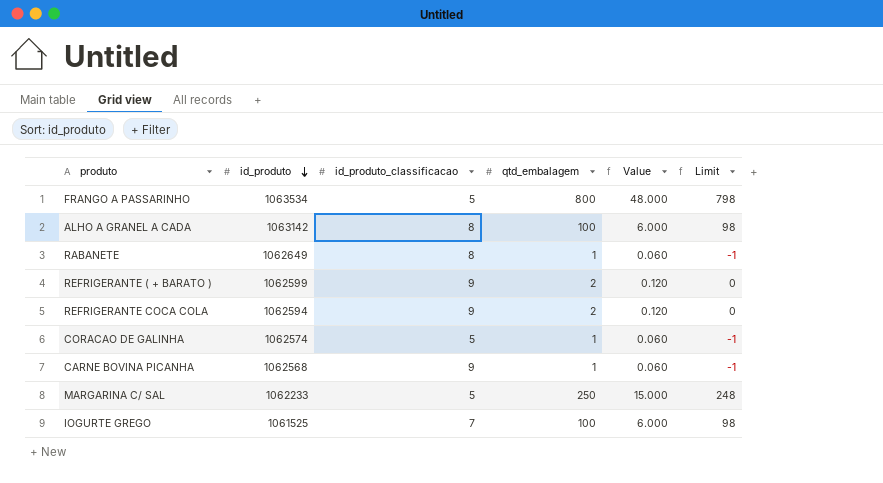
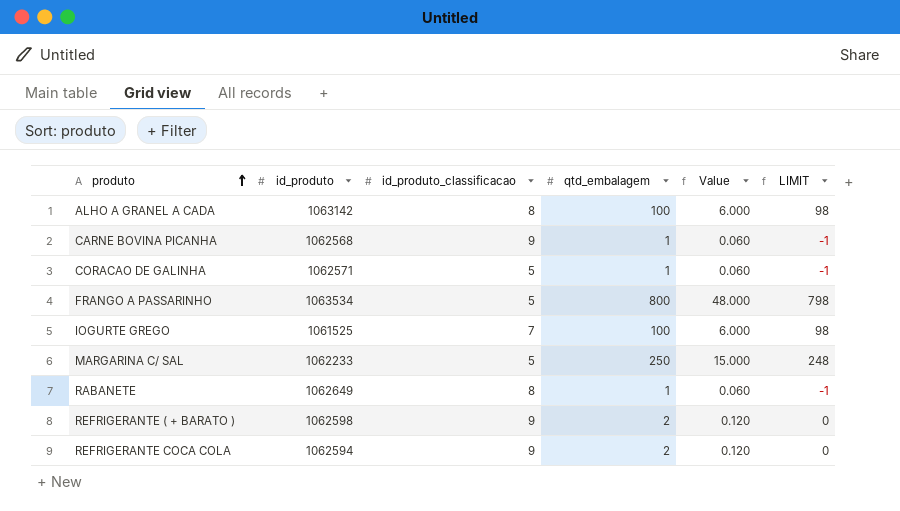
row order: id_produto descending -> produto ascending
column name: Limit -> LIMIT
CORACAO DE GALINHA | id_produto: 1062574 -> 1062571
REFRIGERANTE ( + BARATO ) | id_produto: 1062599 -> 1062598

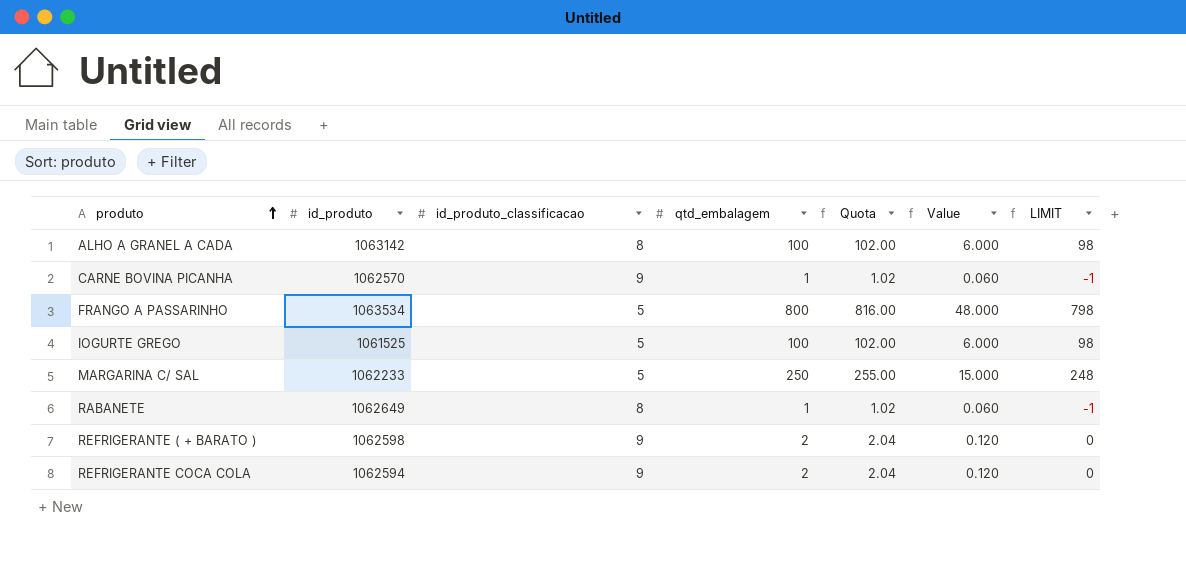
column Quota | formula: none -> [qtd_embalagem] * 1.02
row CORACAO DE GALINHA: 1062571 | 5 | 1 | 0.060 | -1 -> none
CARNE BOVINA PICANHA | id_produto: 1062568 -> 1062570
IOGURTE GREGO | id_produto_classificacao: 7 -> 5

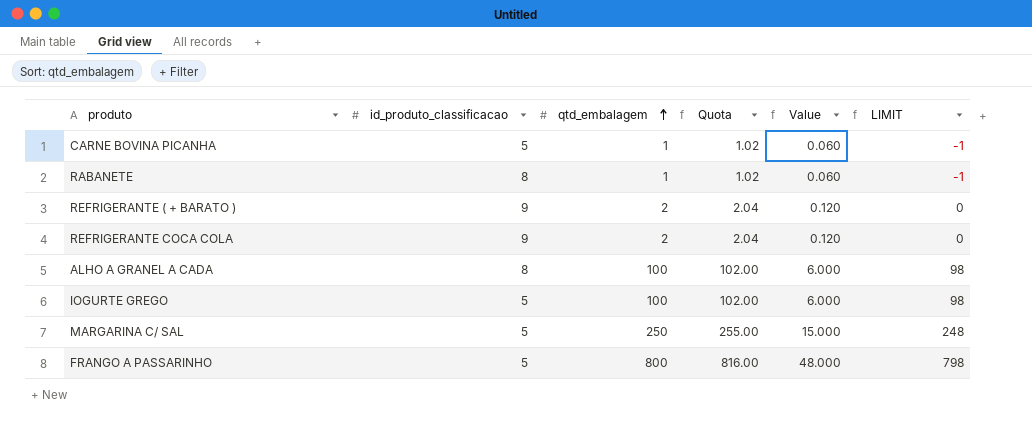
row order: produto ascending -> qtd_embalagem ascending
column id_produto | position: 2 -> none
CARNE BOVINA PICANHA | id_produto_classificacao: 9 -> 5

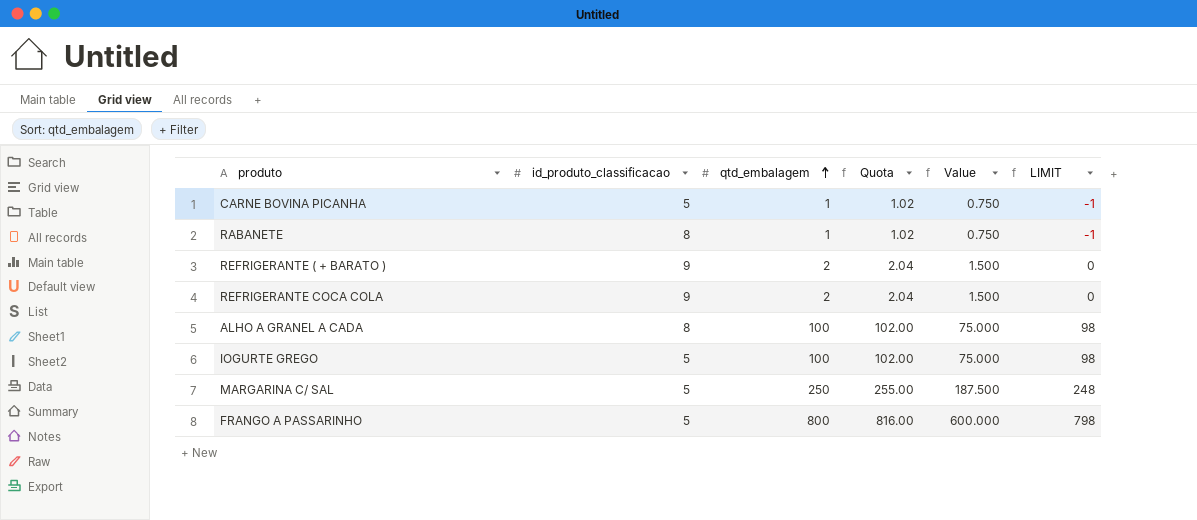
column Value | formula: [qtd_embalagem] * 0.06 -> [qtd_embalagem] * 0.75

